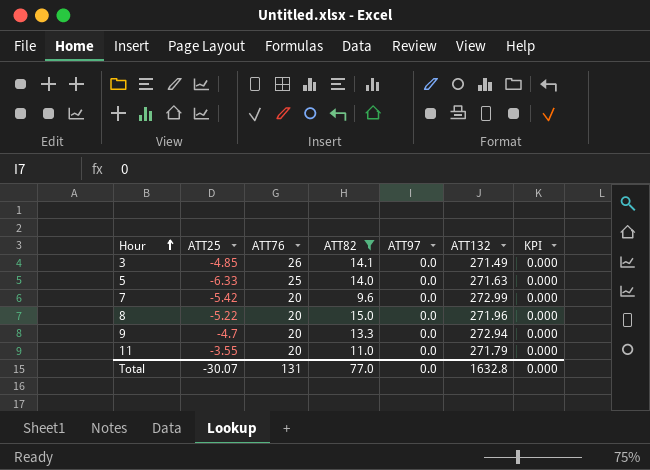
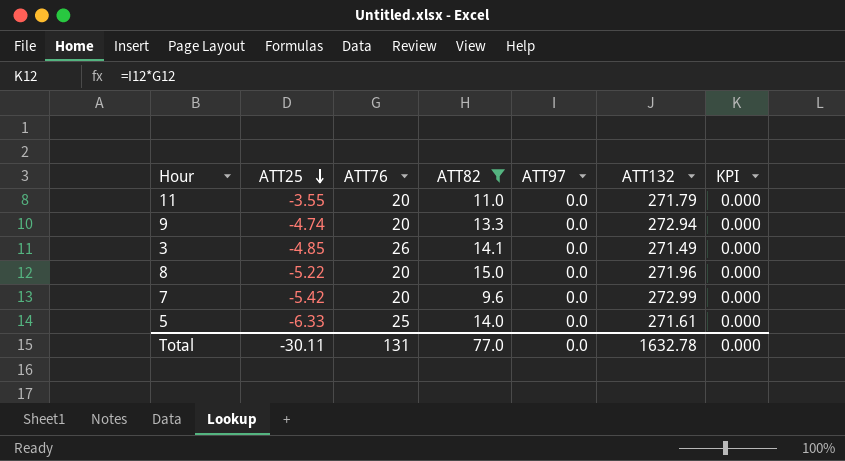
row order: Hour ascending -> ATT25 descending
9 | ATT25: -4.7 -> -4.74
5 | ATT132: 271.63 -> 271.61
Total | ATT25: -30.07 -> -30.11
Total | ATT132: 1632.8 -> 1632.78

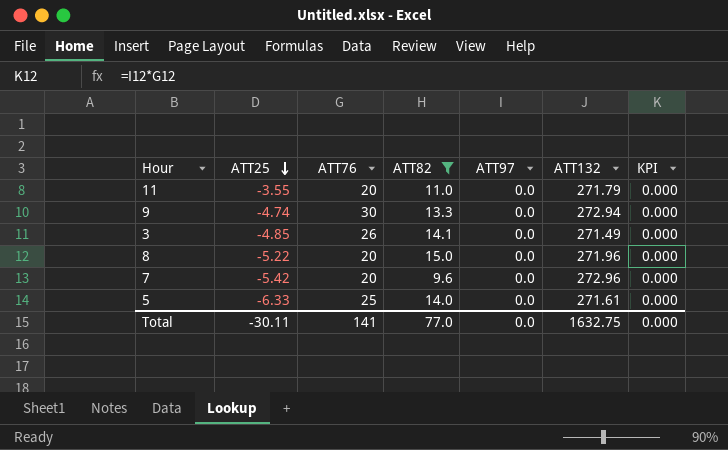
9 | ATT76: 20 -> 30
7 | ATT132: 272.99 -> 272.96
Total | ATT76: 131 -> 141
Total | ATT132: 1632.78 -> 1632.75

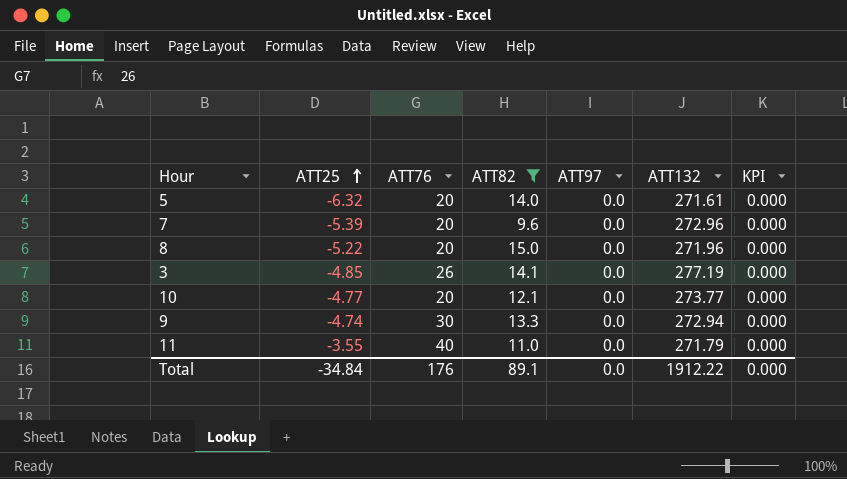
row order: ATT25 descending -> ATT25 ascending
5 | ATT25: -6.33 -> -6.32
5 | ATT76: 25 -> 20
7 | ATT25: -5.42 -> -5.39
3 | ATT132: 271.49 -> 277.19
row 10: none -> -4.77 | 20 | 12.1 | 0.0 | 273.77 | 0.000
11 | ATT76: 20 -> 40
Total | ATT25: -30.11 -> -34.84
Total | ATT76: 141 -> 176
Total | ATT82: 77.0 -> 89.1
Total | ATT132: 1632.75 -> 1912.22

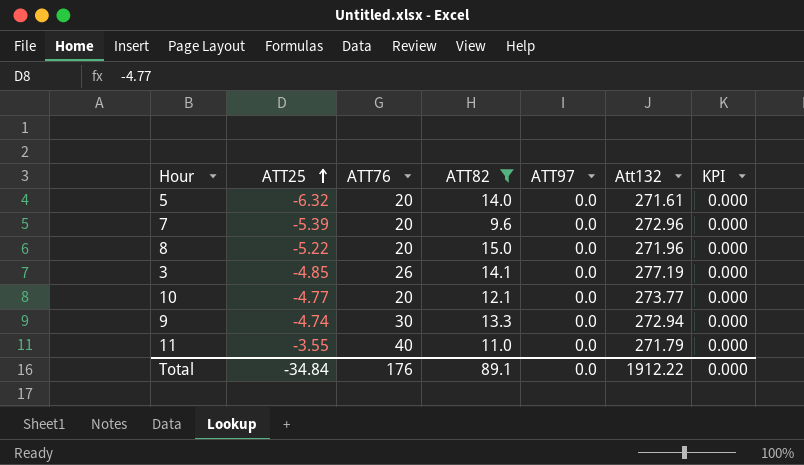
column name: ATT132 -> Att132

